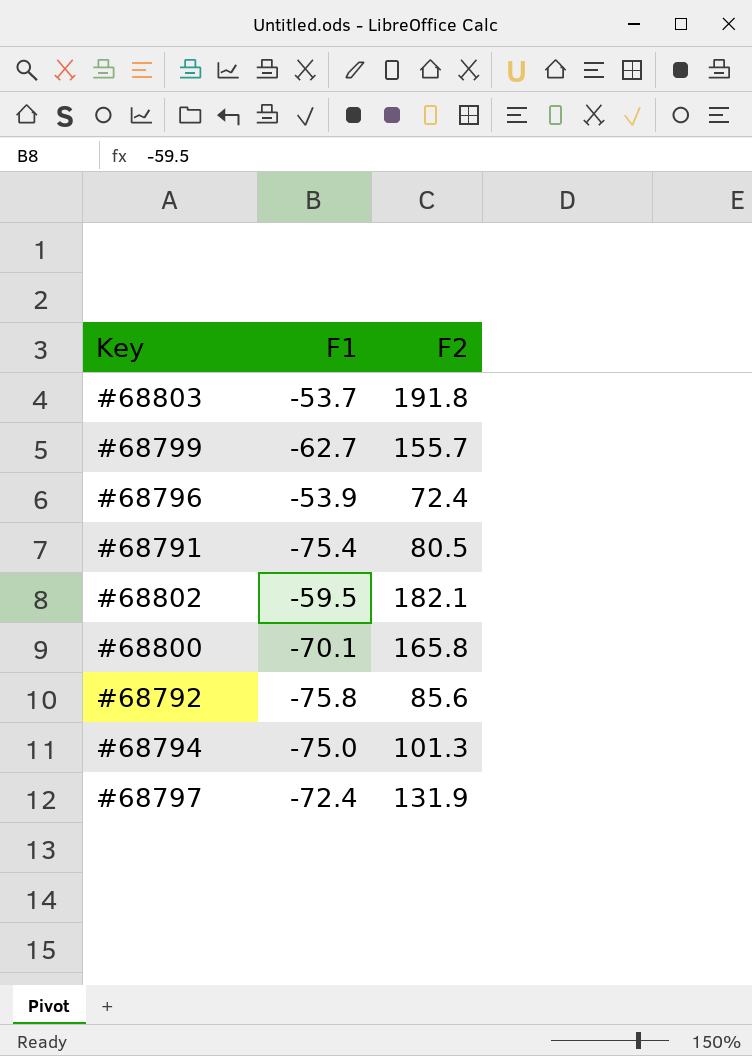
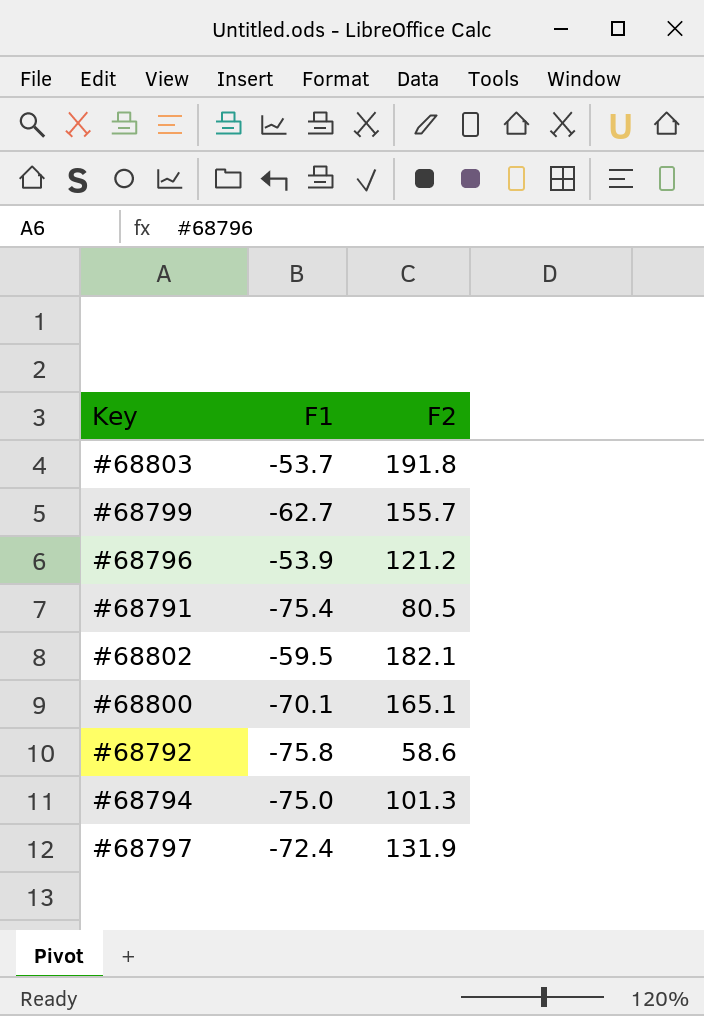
#68796 | F2: 72.4 -> 121.2
#68800 | F2: 165.8 -> 165.1
#68792 | F2: 85.6 -> 58.6

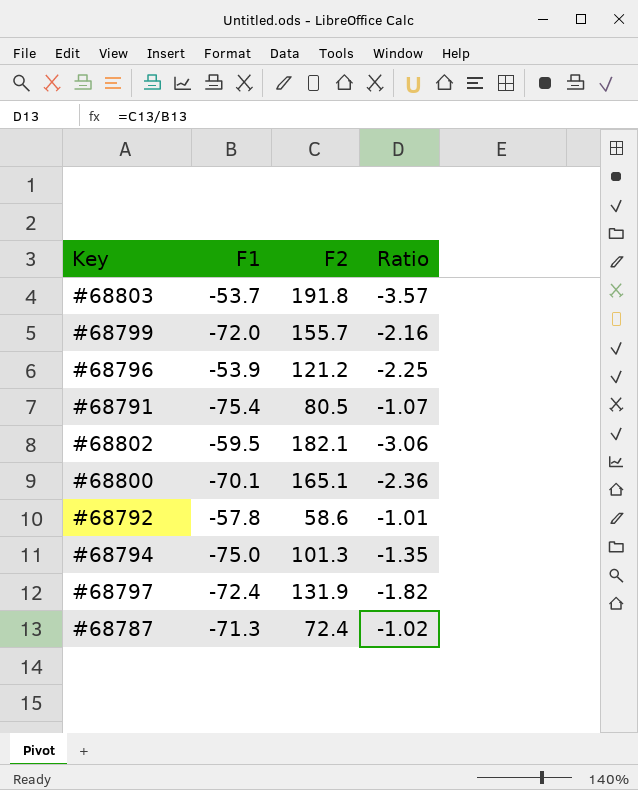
column Ratio | formula: none -> [F2] / [F1]
#68799 | F1: -62.7 -> -72.0
#68792 | F1: -75.8 -> -57.8
row #68787: none -> -71.3 | 72.4 | -1.02

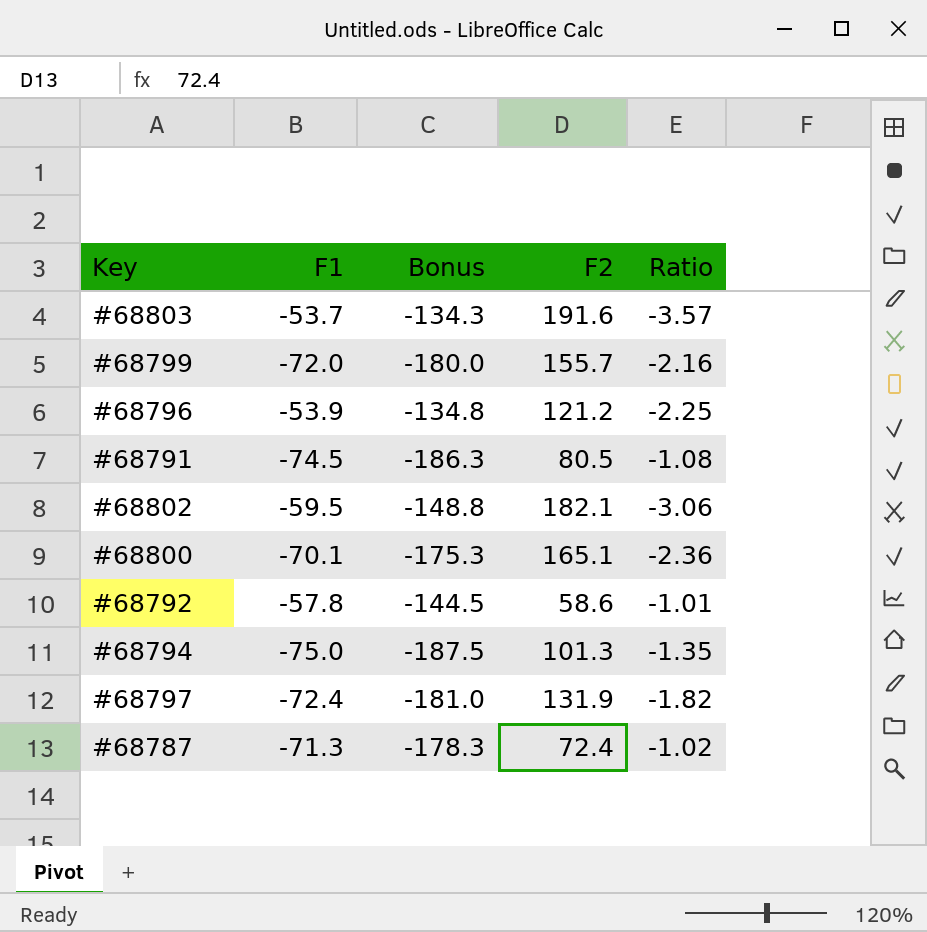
column Bonus | formula: none -> [F1] * 2.5
#68803 | F2: 191.8 -> 191.6
#68791 | F1: -75.4 -> -74.5
#68791 | Ratio: -1.07 -> -1.08

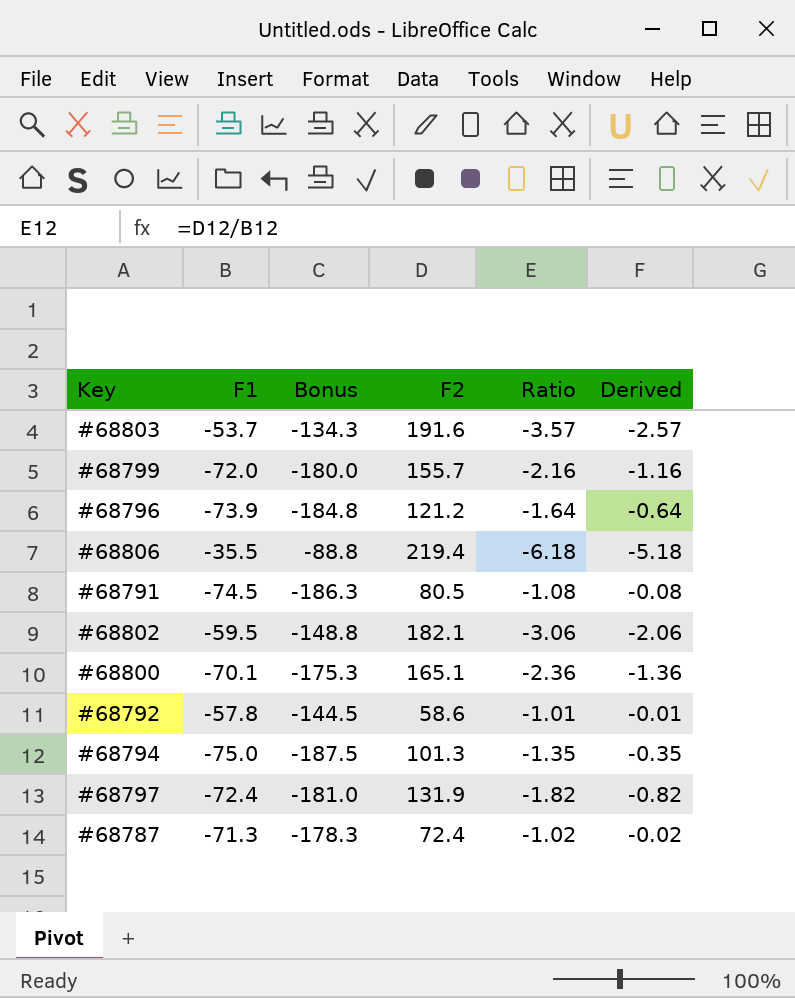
column Derived | formula: none -> [Ratio] + 1
#68796 | F1: -53.9 -> -73.9
#68796 | Bonus: -134.8 -> -184.8
#68796 | Ratio: -2.25 -> -1.64
row #68806: none -> -35.5 | -88.8 | 219.4 | -6.18 | -5.18

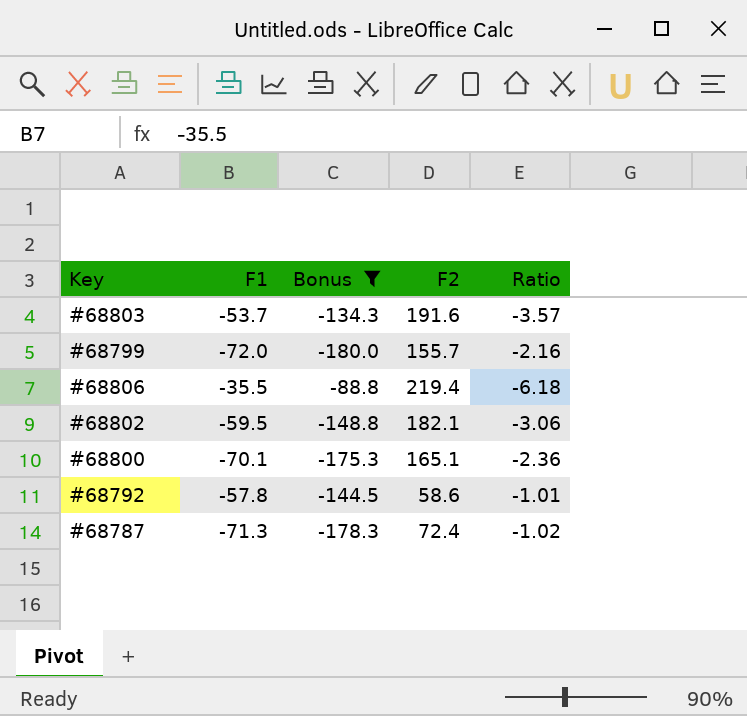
filter: none -> Bonus >= -180.0
column Derived | formula: [Ratio] + 1 -> none

